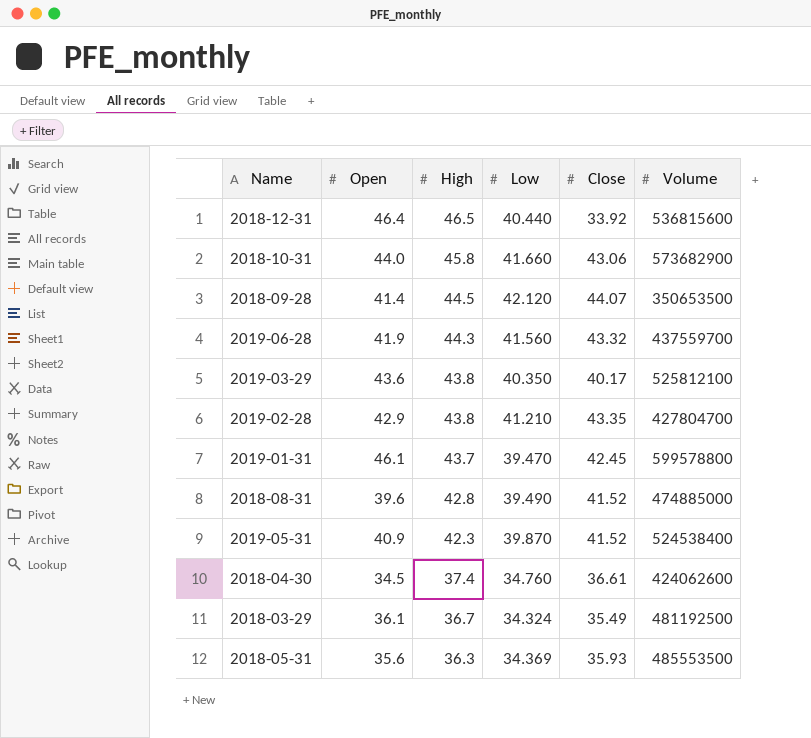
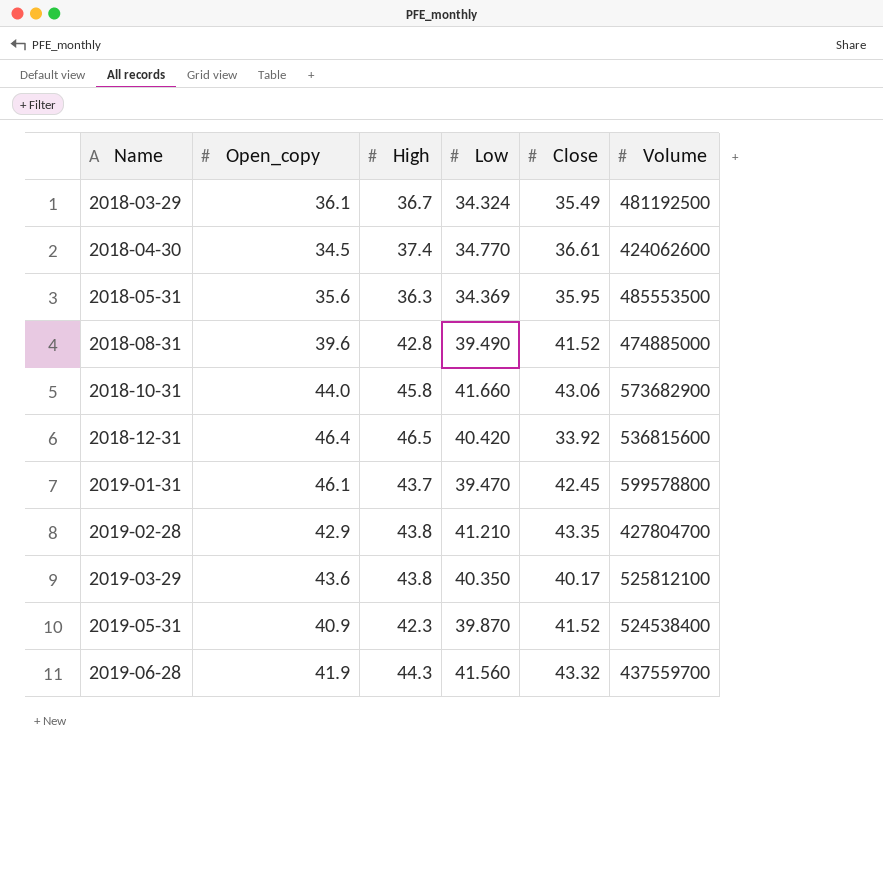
row order: High descending -> Name ascending
column name: Open -> Open_copy
row 2018-09-28: 41.4 | 44.5 | 42.120 | 44.07 | 350653500 -> none
2018-04-30 | Low: 34.760 -> 34.770
2018-05-31 | Close: 35.93 -> 35.95
2018-12-31 | Low: 40.440 -> 40.420

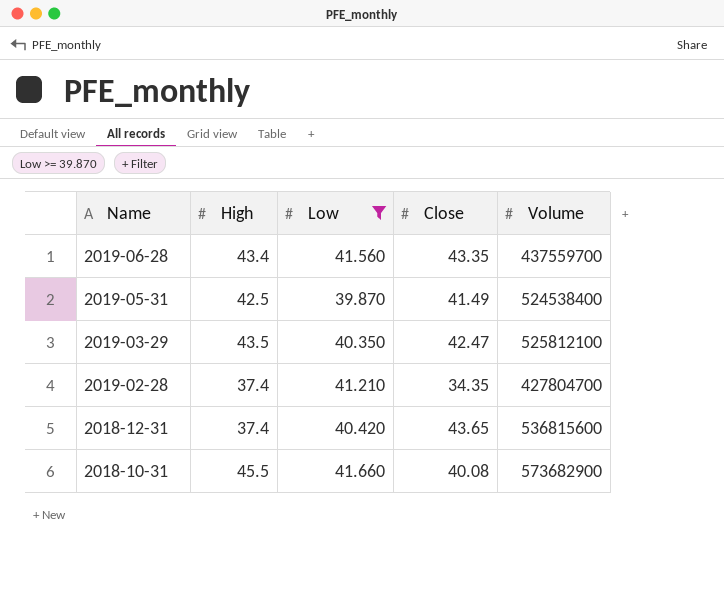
filter: none -> Low >= 39.870
row order: Name ascending -> Name descending
column Open_copy | position: 2 -> none
2019-06-28 | High: 44.3 -> 43.4
2019-06-28 | Close: 43.32 -> 43.35
2019-05-31 | High: 42.3 -> 42.5
2019-05-31 | Close: 41.52 -> 41.49
2019-03-29 | High: 43.8 -> 43.5
2019-03-29 | Close: 40.17 -> 42.47
2019-02-28 | High: 43.8 -> 37.4
2019-02-28 | Close: 43.35 -> 34.35
2018-12-31 | High: 46.5 -> 37.4
2018-12-31 | Close: 33.92 -> 43.65
2018-10-31 | High: 45.8 -> 45.5
2018-10-31 | Close: 43.06 -> 40.08

